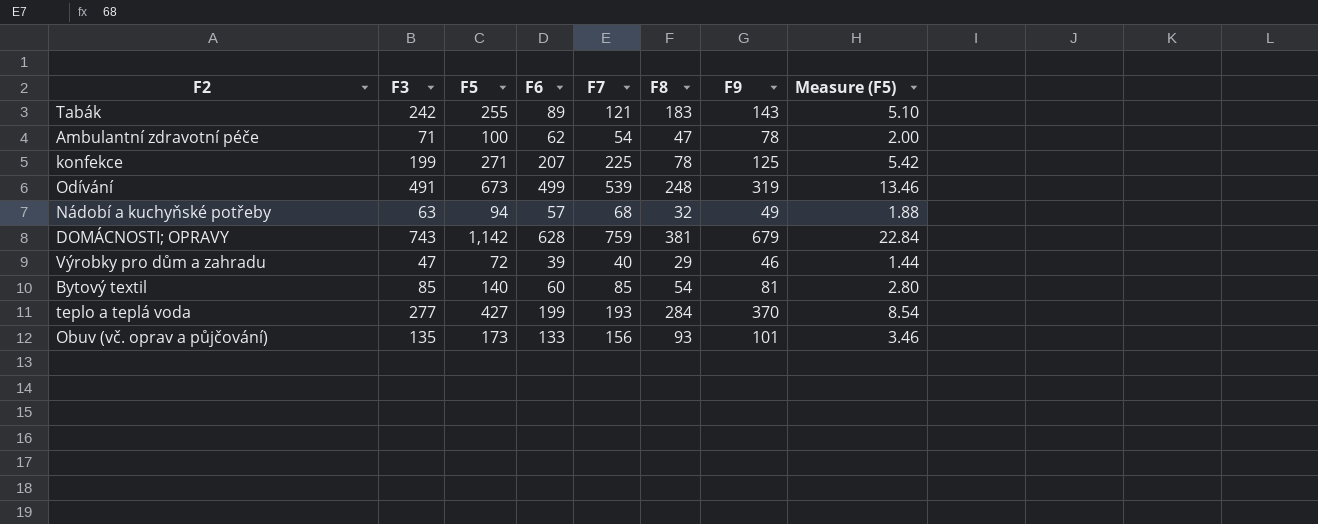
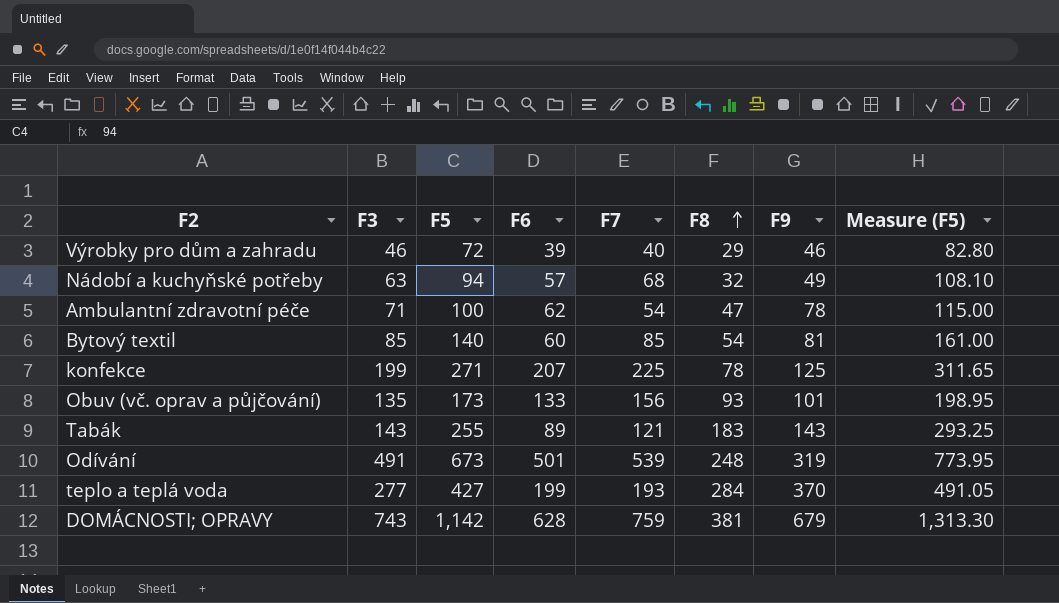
row order: none -> F8 ascending
column Measure (F5) | formula: [F5] * 0.02 -> [F5] * 1.15
Výrobky pro dům a zahradu | F3: 47 -> 46
Tabák | F3: 242 -> 143
Odívání | F6: 499 -> 501

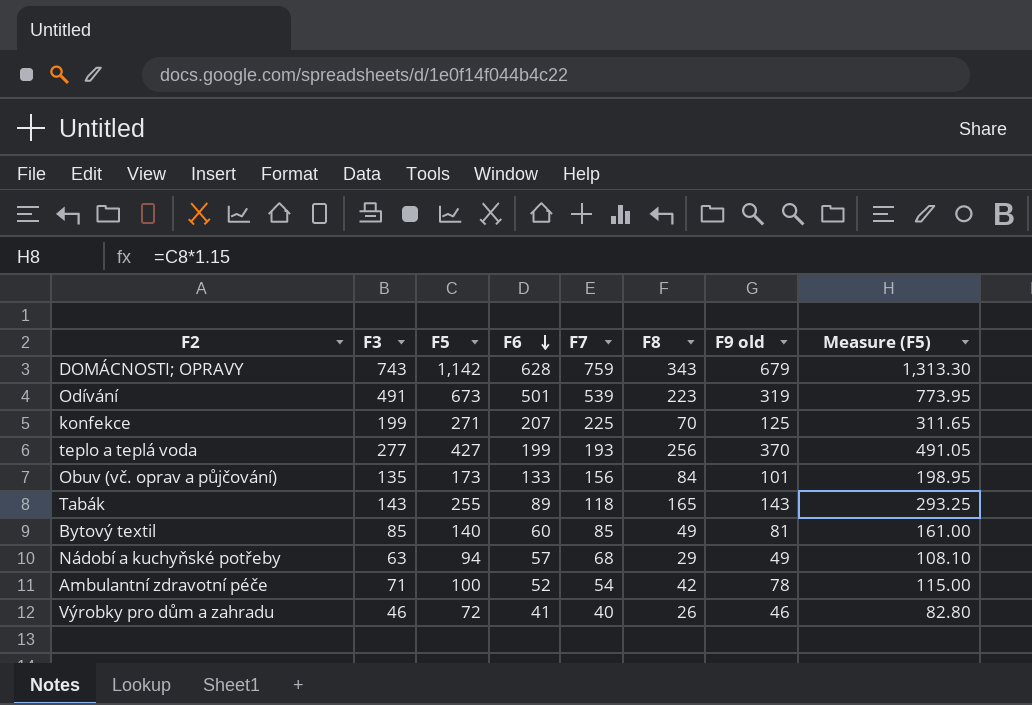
row order: F8 ascending -> F6 descending
column name: F9 -> F9 old
DOMÁCNOSTI; OPRAVY | F8: 381 -> 343
Odívání | F8: 248 -> 223
konfekce | F8: 78 -> 70
teplo a teplá voda | F8: 284 -> 256
Obuv (vč. oprav a půjčování) | F8: 93 -> 84
Tabák | F7: 121 -> 118
Tabák | F8: 183 -> 165
Bytový textil | F8: 54 -> 49
Nádobí a kuchyňské potřeby | F8: 32 -> 29
Ambulantní zdravotní péče | F6: 62 -> 52
Ambulantní zdravotní péče | F8: 47 -> 42
Výrobky pro dům a zahradu | F6: 39 -> 41
Výrobky pro dům a zahradu | F8: 29 -> 26

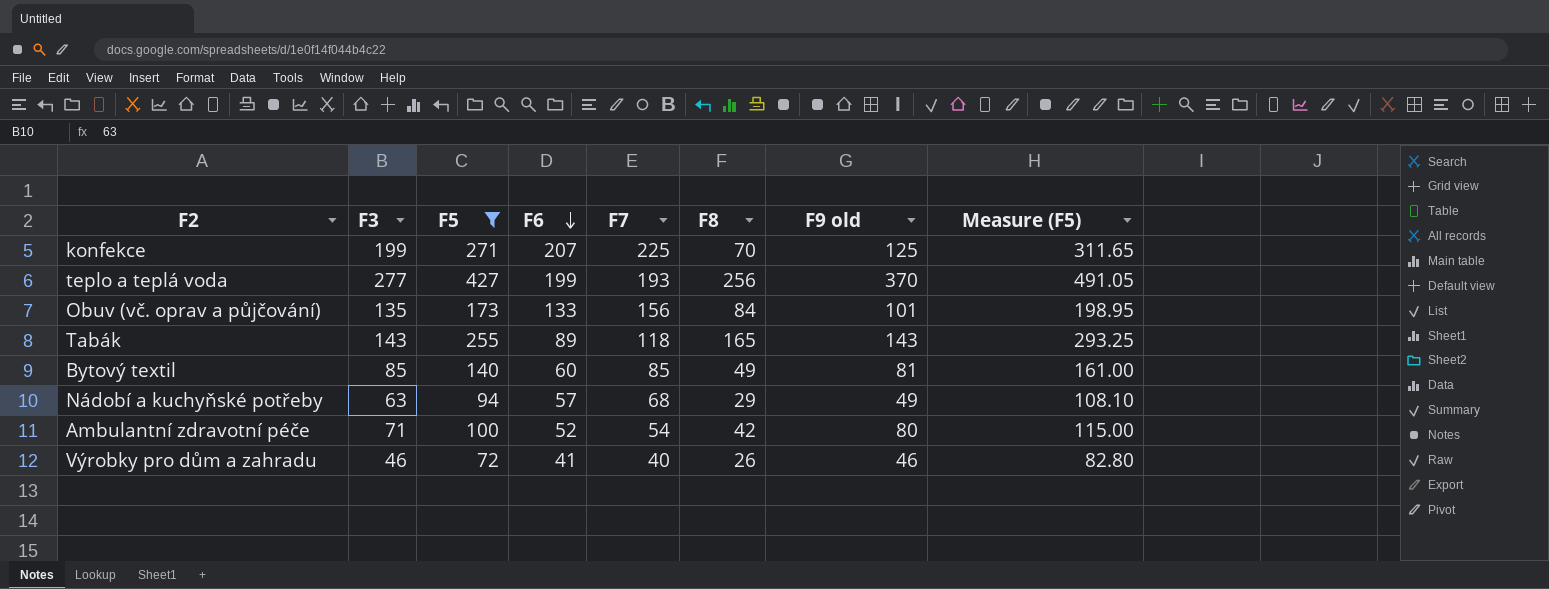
filter: none -> F5 <= 427
Ambulantní zdravotní péče | F9 old: 78 -> 80

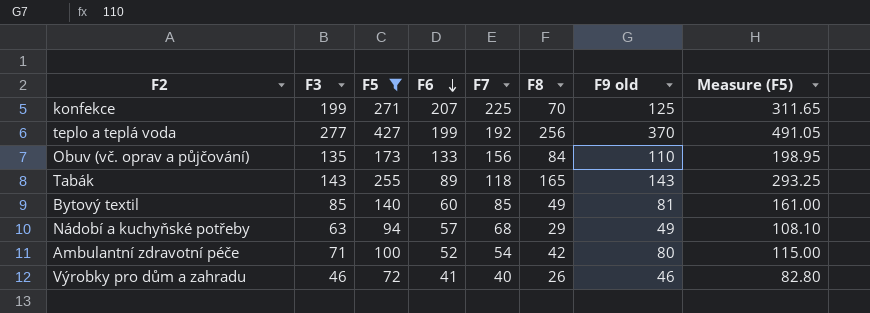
teplo a teplá voda | F7: 193 -> 192
Obuv (vč. oprav a půjčování) | F9 old: 101 -> 110

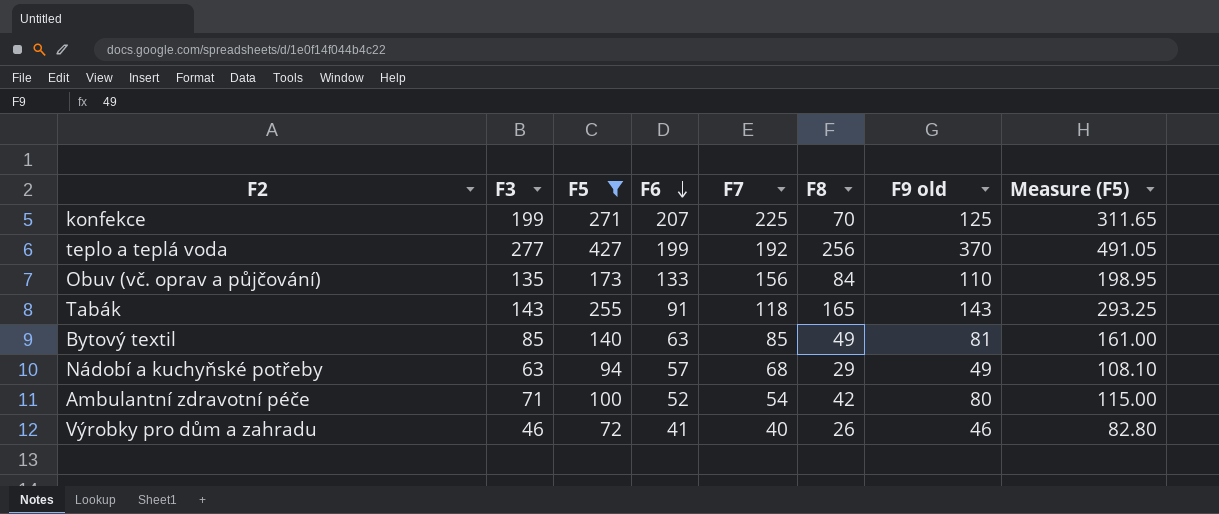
Tabák | F6: 89 -> 91
Bytový textil | F6: 60 -> 63

